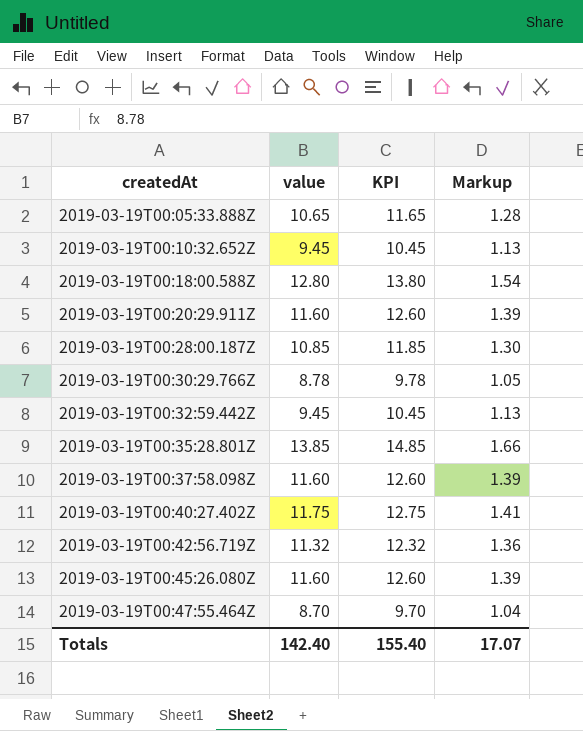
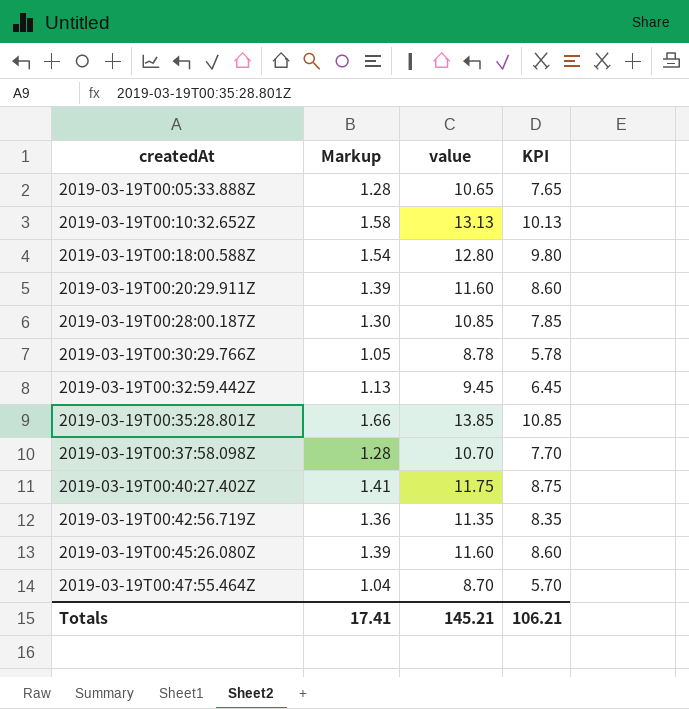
column Markup | position: 4 -> 2
column KPI | formula: [value] + 1 -> [value] - 3
2019-03-19T00:10:32.652Z | Markup: 1.13 -> 1.58
2019-03-19T00:10:32.652Z | value: 9.45 -> 13.13
2019-03-19T00:37:58.098Z | Markup: 1.39 -> 1.28
2019-03-19T00:37:58.098Z | value: 11.60 -> 10.70
2019-03-19T00:42:56.719Z | value: 11.32 -> 11.35
Totals | Markup: 17.07 -> 17.41
Totals | value: 142.40 -> 145.21
Totals | KPI: 155.40 -> 106.21

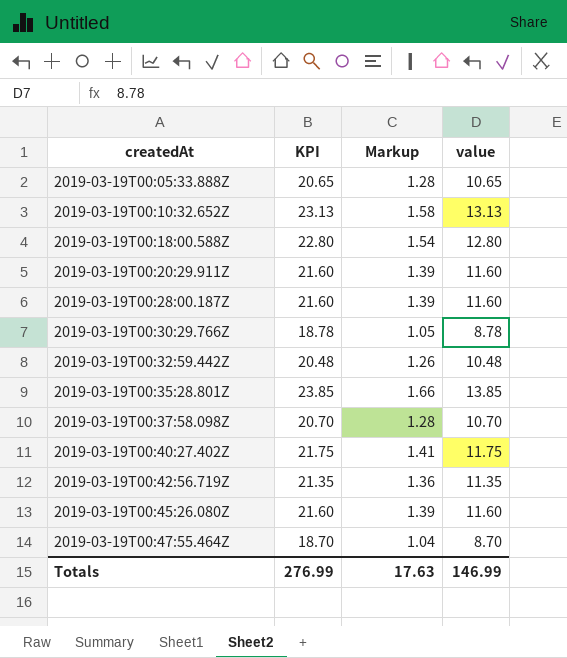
column KPI | formula: [value] - 3 -> [value] + 10
column KPI | position: 4 -> 2
2019-03-19T00:28:00.187Z | Markup: 1.30 -> 1.39
2019-03-19T00:28:00.187Z | value: 10.85 -> 11.60
2019-03-19T00:32:59.442Z | Markup: 1.13 -> 1.26
2019-03-19T00:32:59.442Z | value: 9.45 -> 10.48
Totals | KPI: 106.21 -> 276.99
Totals | Markup: 17.41 -> 17.63
Totals | value: 145.21 -> 146.99

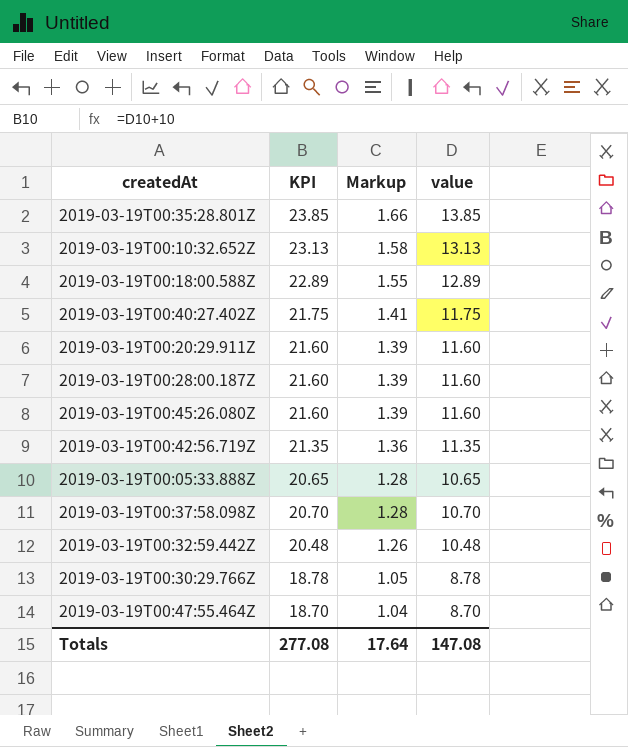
row order: createdAt ascending -> Markup descending
2019-03-19T00:18:00.588Z | KPI: 22.80 -> 22.89
2019-03-19T00:18:00.588Z | Markup: 1.54 -> 1.55
2019-03-19T00:18:00.588Z | value: 12.80 -> 12.89
Totals | KPI: 276.99 -> 277.08
Totals | Markup: 17.63 -> 17.64
Totals | value: 146.99 -> 147.08

